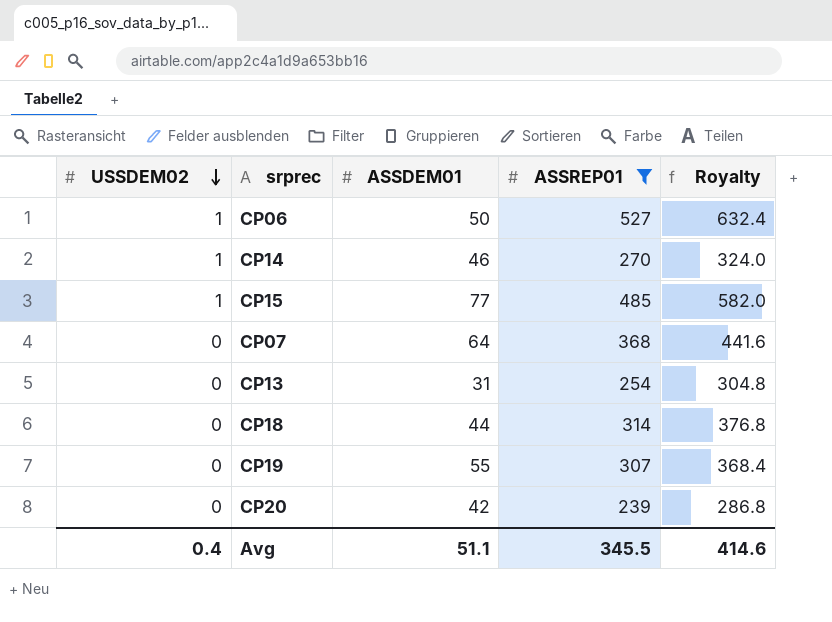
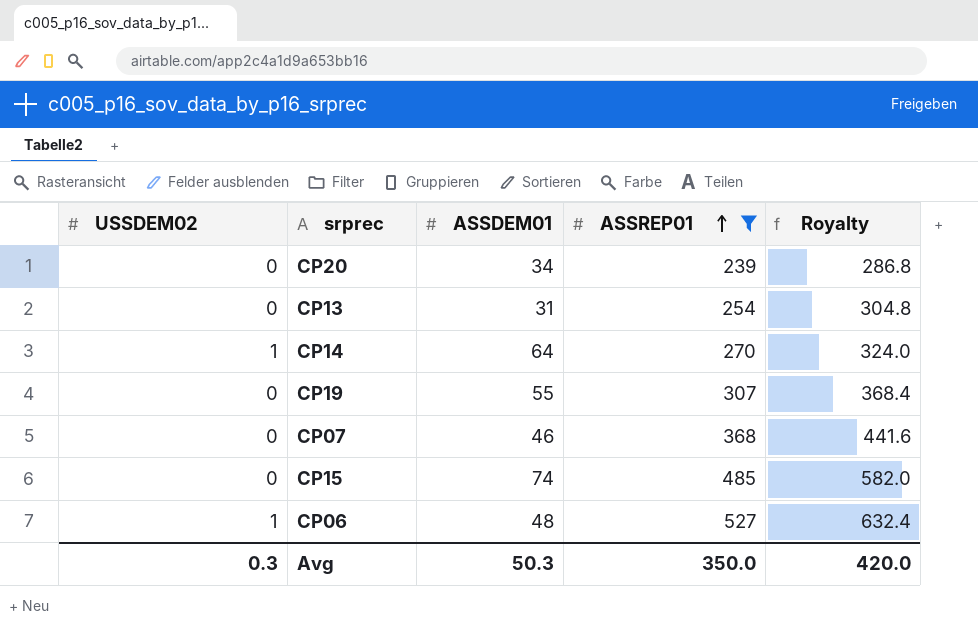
row order: USSDEM02 descending -> ASSREP01 ascending
row CP18: 0 | 44 | 314 | 376.8 -> none
CP20 | ASSDEM01: 42 -> 34
CP14 | ASSDEM01: 46 -> 64
CP07 | ASSDEM01: 64 -> 46
CP15 | USSDEM02: 1 -> 0
CP15 | ASSDEM01: 77 -> 74
CP06 | ASSDEM01: 50 -> 48
Avg | USSDEM02: 0.4 -> 0.3
Avg | ASSDEM01: 51.1 -> 50.3
Avg | ASSREP01: 345.5 -> 350.0
Avg | Royalty: 414.6 -> 420.0

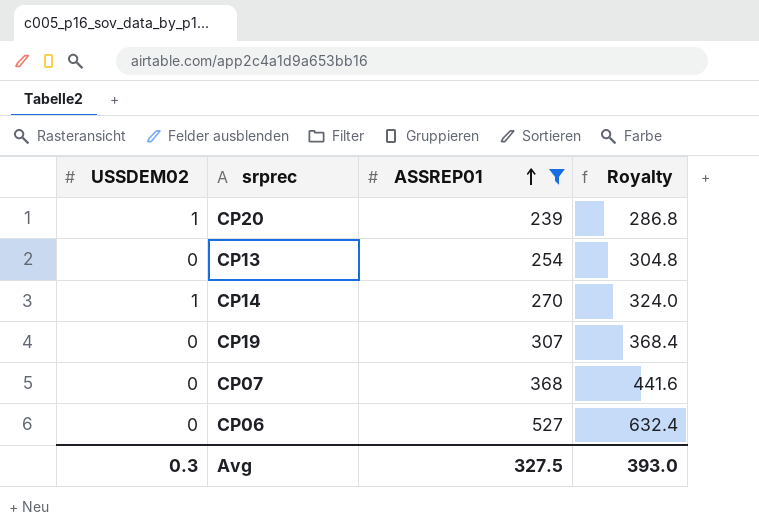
column ASSDEM01 | position: 3 -> none
row CP15: 0 | 74 | 485 | 582.0 -> none
CP20 | USSDEM02: 0 -> 1
CP06 | USSDEM02: 1 -> 0
Avg | ASSREP01: 350.0 -> 327.5
Avg | Royalty: 420.0 -> 393.0

